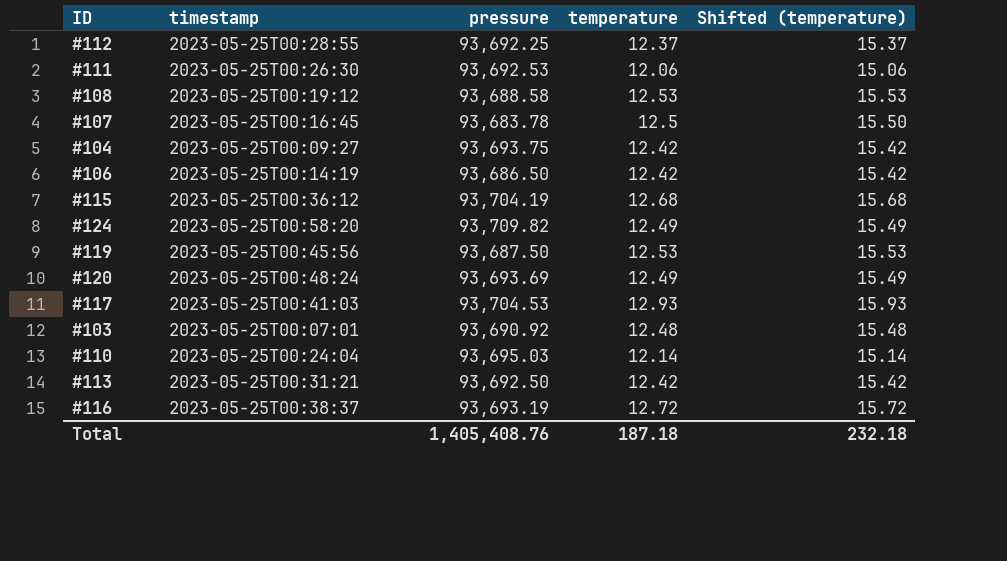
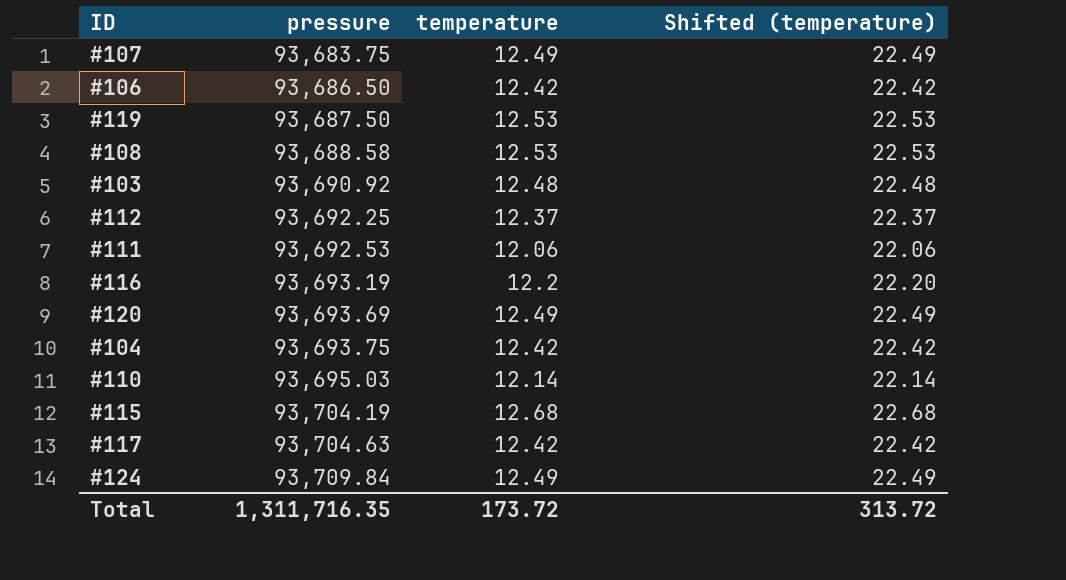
row order: none -> pressure ascending
column timestamp | position: 2 -> none
column Shifted (temperature) | formula: [temperature] + 3 -> [temperature] + 10
row #113: 2023-05-25T00:31:21 | 93,692.50 | 12.42 | 15.42 -> none
#107 | pressure: 93,683.78 -> 93,683.75
#107 | temperature: 12.5 -> 12.49
#116 | temperature: 12.72 -> 12.2
#117 | pressure: 93,704.53 -> 93,704.63
#117 | temperature: 12.93 -> 12.42
#124 | pressure: 93,709.82 -> 93,709.84
Total | pressure: 1,405,408.76 -> 1,311,716.35
Total | temperature: 187.18 -> 173.72
Total | Shifted (temperature): 232.18 -> 313.72

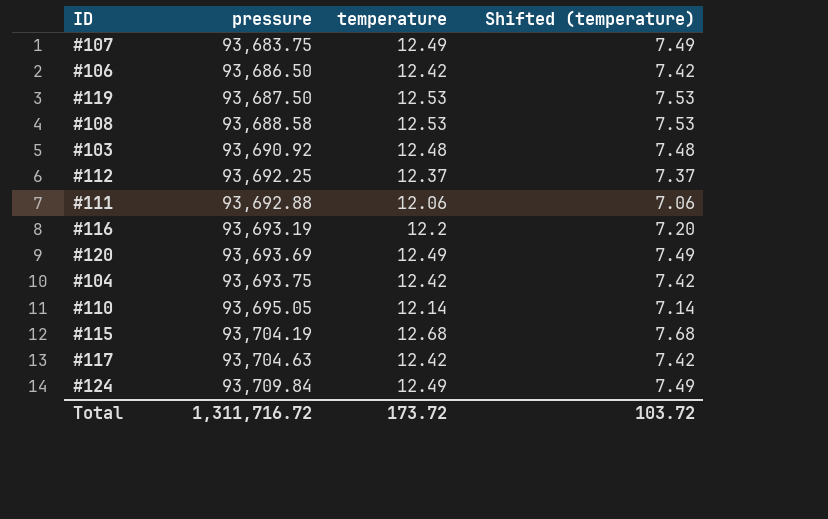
column Shifted (temperature) | formula: [temperature] + 10 -> [temperature] - 5
#111 | pressure: 93,692.53 -> 93,692.88
#110 | pressure: 93,695.03 -> 93,695.05
Total | pressure: 1,311,716.35 -> 1,311,716.72
Total | Shifted (temperature): 313.72 -> 103.72

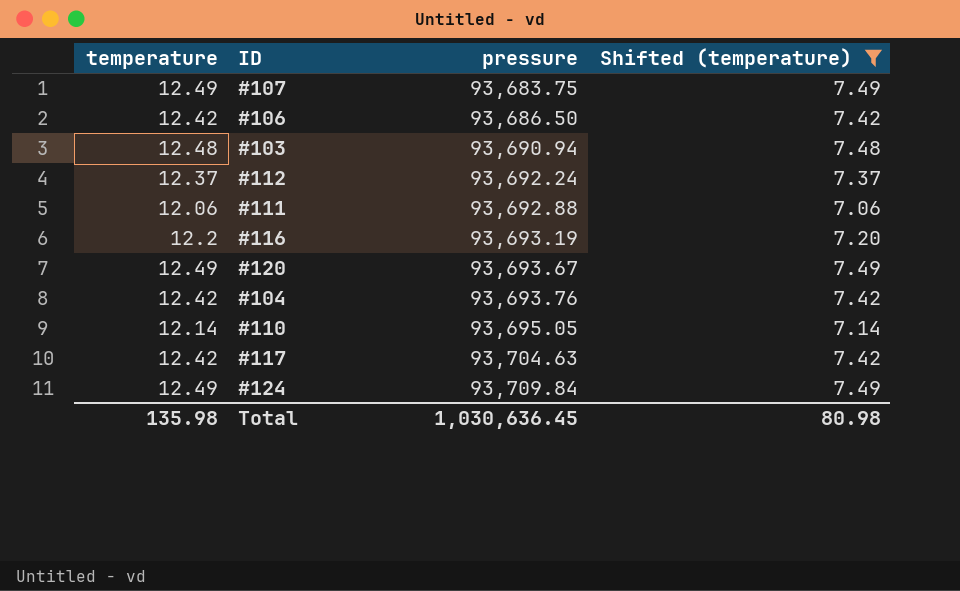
filter: none -> Shifted (temperature) <= 7.49
column temperature | position: 3 -> 1
#103 | pressure: 93,690.92 -> 93,690.94
#112 | pressure: 93,692.25 -> 93,692.24
#120 | pressure: 93,693.69 -> 93,693.67
#104 | pressure: 93,693.75 -> 93,693.76
Total | temperature: 173.72 -> 135.98
Total | pressure: 1,311,716.72 -> 1,030,636.45
Total | Shifted (temperature): 103.72 -> 80.98

